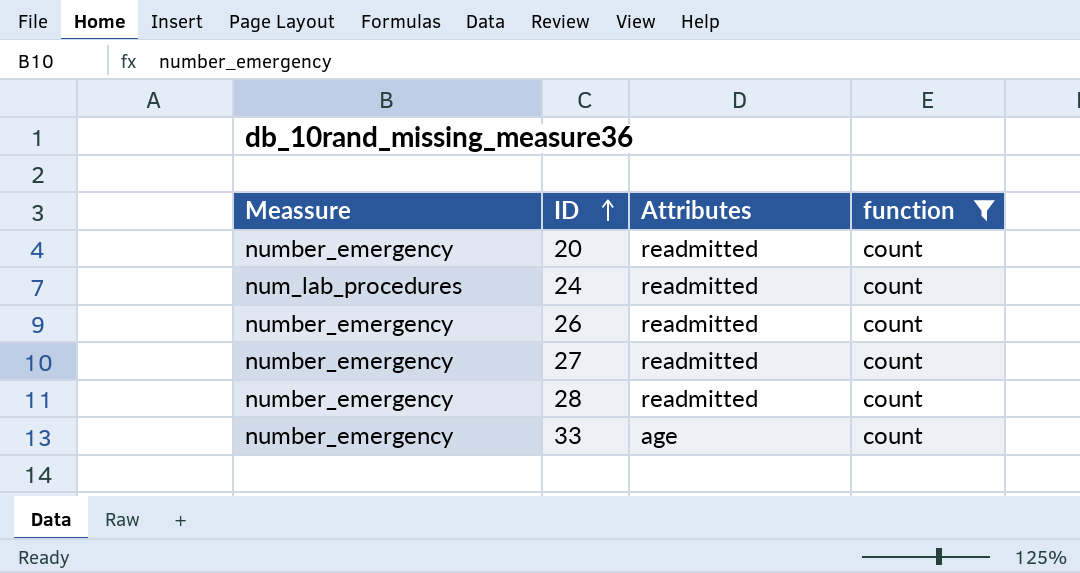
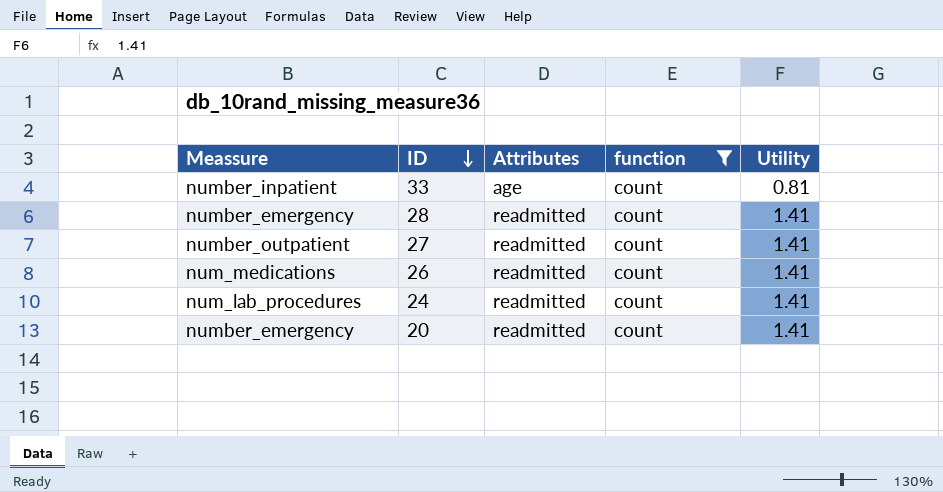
row order: ID ascending -> ID descending
column Utility | position: none -> 5
33 | Meassure: number_emergency -> number_inpatient
27 | Meassure: number_emergency -> number_outpatient
26 | Meassure: number_emergency -> num_medications

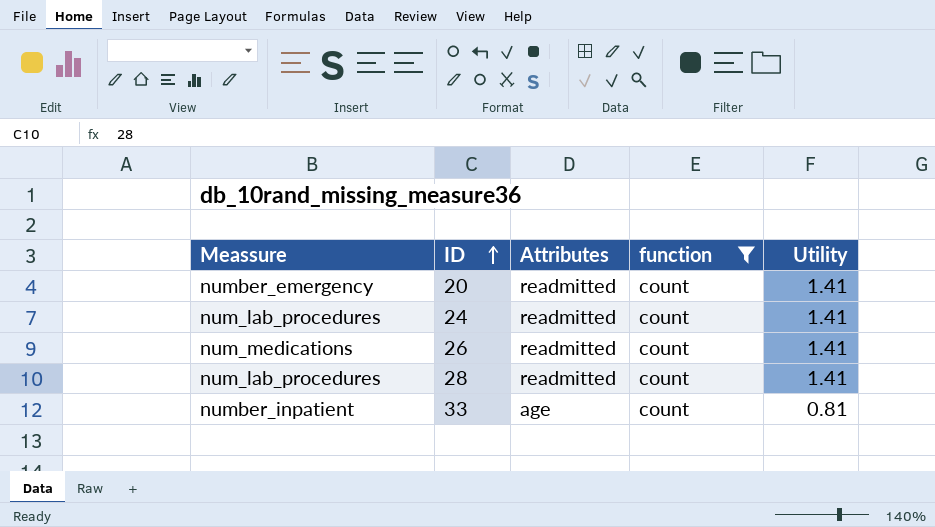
row order: ID descending -> ID ascending
row 27: number_outpatient | readmitted | count | 1.41 -> none
28 | Meassure: number_emergency -> num_lab_procedures

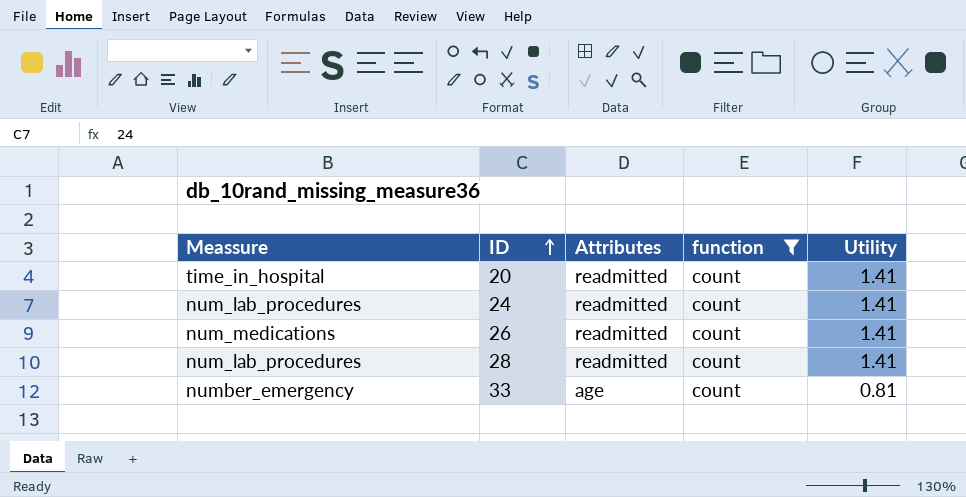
20 | Meassure: number_emergency -> time_in_hospital
33 | Meassure: number_inpatient -> number_emergency

